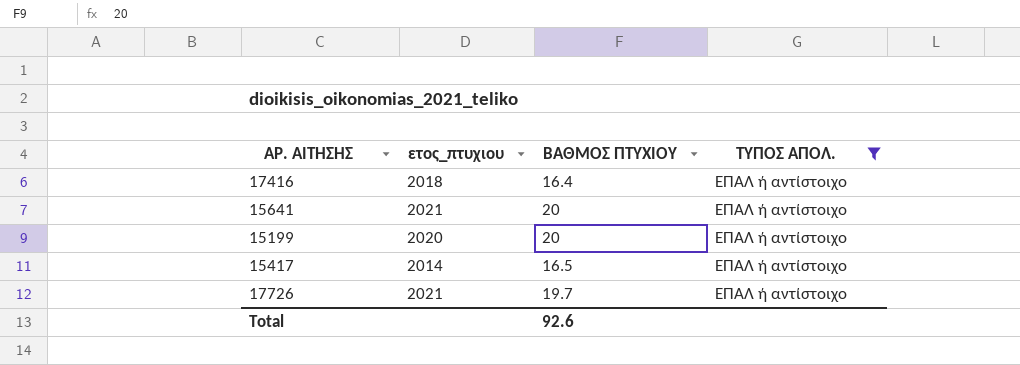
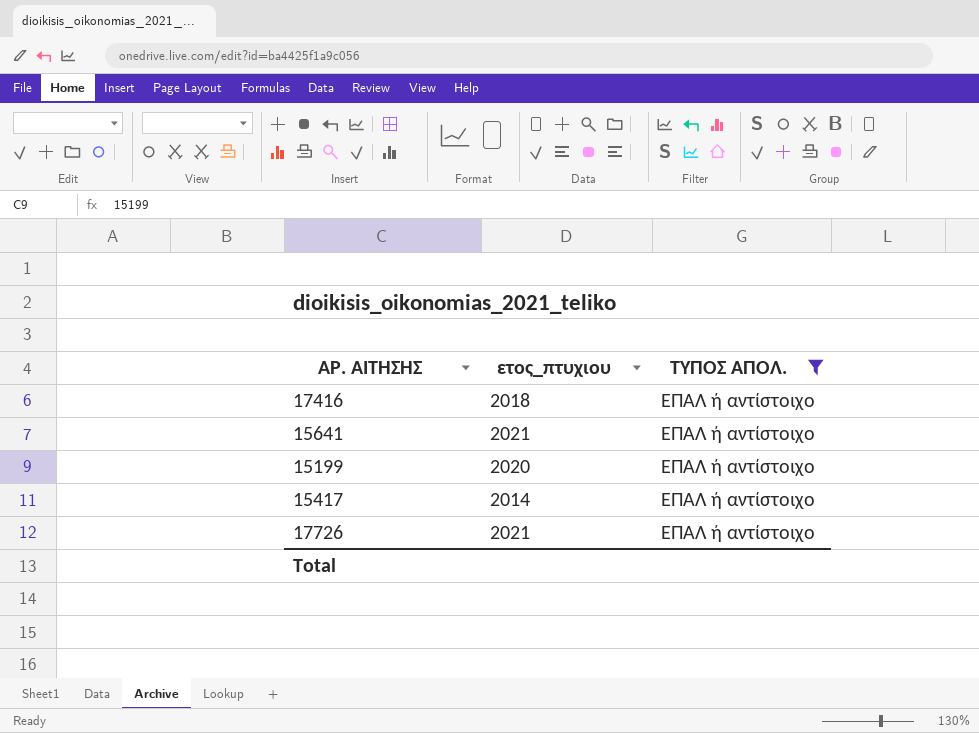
column ΒΑΘΜΟΣ ΠΤΥΧΙΟΥ | position: 3 -> none

